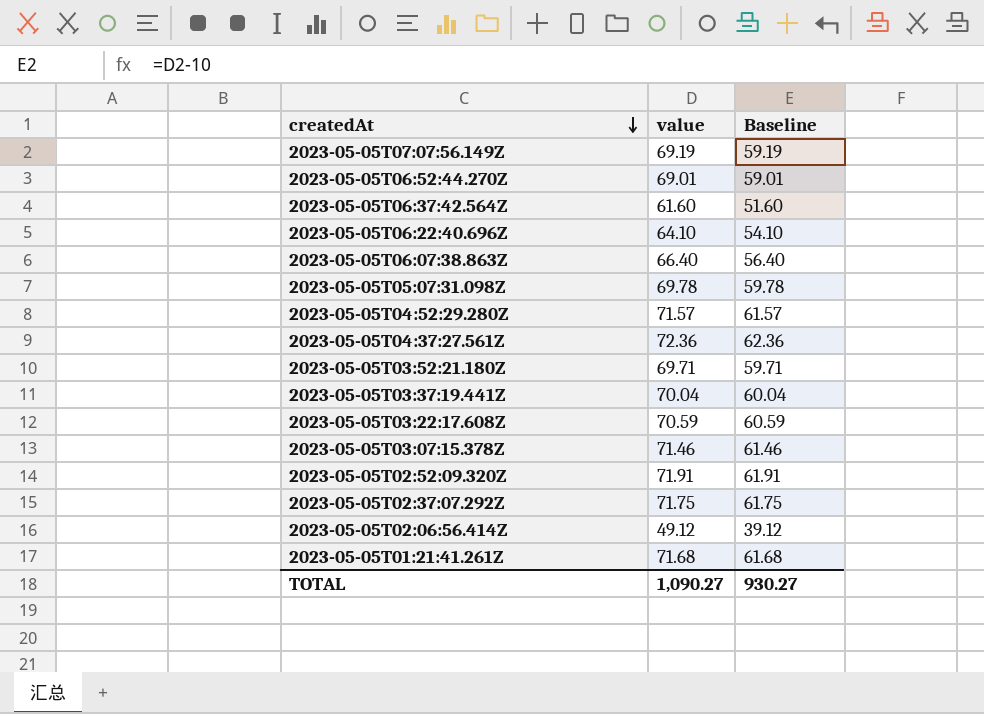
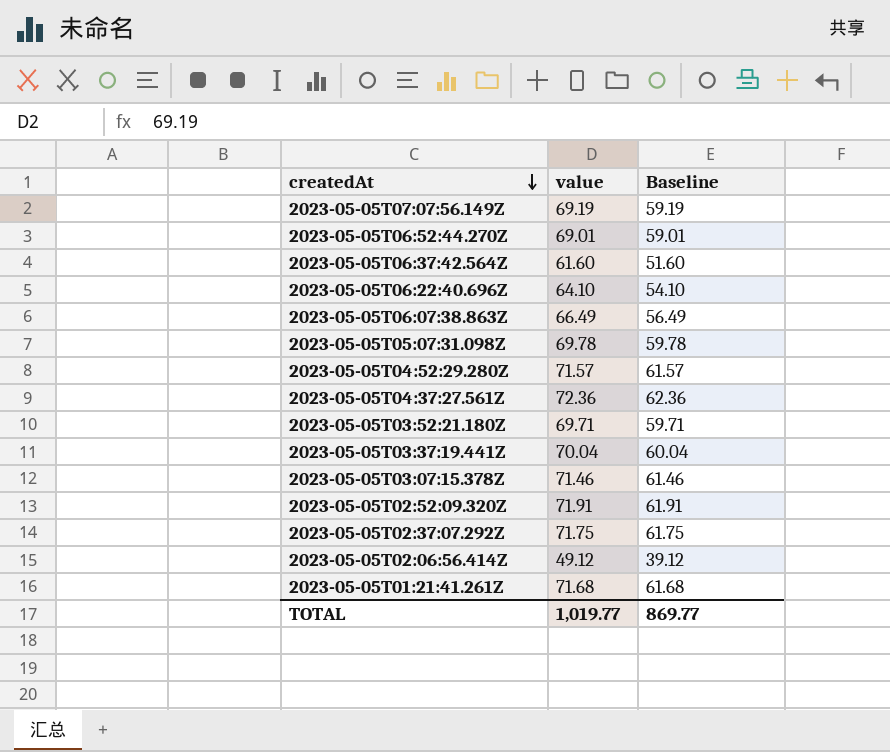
row 2023-05-05T03:22:17.608Z: 70.59 | 60.59 -> none
2023-05-05T06:07:38.863Z | value: 66.40 -> 66.49
2023-05-05T06:07:38.863Z | Baseline: 56.40 -> 56.49
TOTAL | value: 1,090.27 -> 1,019.77
TOTAL | Baseline: 930.27 -> 869.77

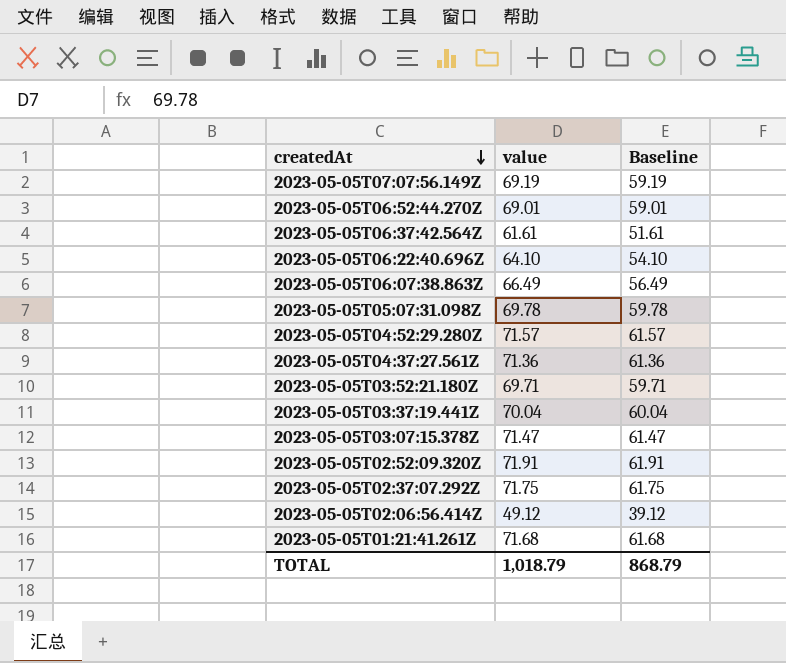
2023-05-05T06:37:42.564Z | value: 61.60 -> 61.61
2023-05-05T06:37:42.564Z | Baseline: 51.60 -> 51.61
2023-05-05T04:37:27.561Z | value: 72.36 -> 71.36
2023-05-05T04:37:27.561Z | Baseline: 62.36 -> 61.36
2023-05-05T03:07:15.378Z | value: 71.46 -> 71.47
2023-05-05T03:07:15.378Z | Baseline: 61.46 -> 61.47
TOTAL | value: 1,019.77 -> 1,018.79
TOTAL | Baseline: 869.77 -> 868.79

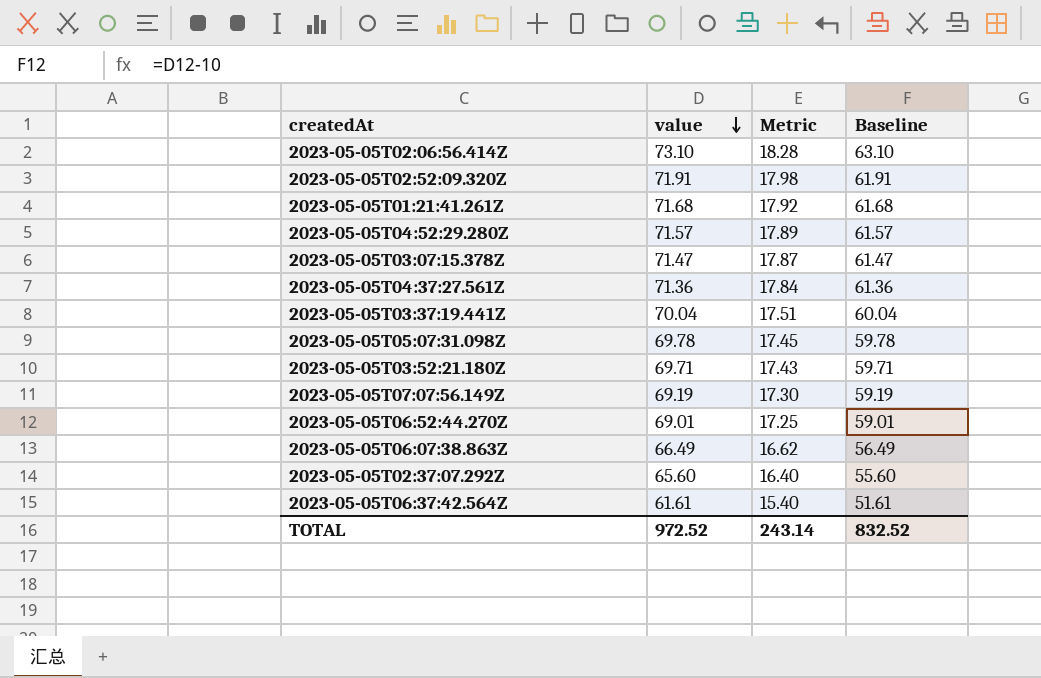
row order: createdAt descending -> value descending
column Metric | formula: none -> [value] * 0.25
row 2023-05-05T06:22:40.696Z: 64.10 | 54.10 -> none
2023-05-05T02:06:56.414Z | value: 49.12 -> 73.10
2023-05-05T02:06:56.414Z | Baseline: 39.12 -> 63.10
2023-05-05T02:37:07.292Z | value: 71.75 -> 65.60
2023-05-05T02:37:07.292Z | Baseline: 61.75 -> 55.60
TOTAL | value: 1,018.79 -> 972.52
TOTAL | Baseline: 868.79 -> 832.52

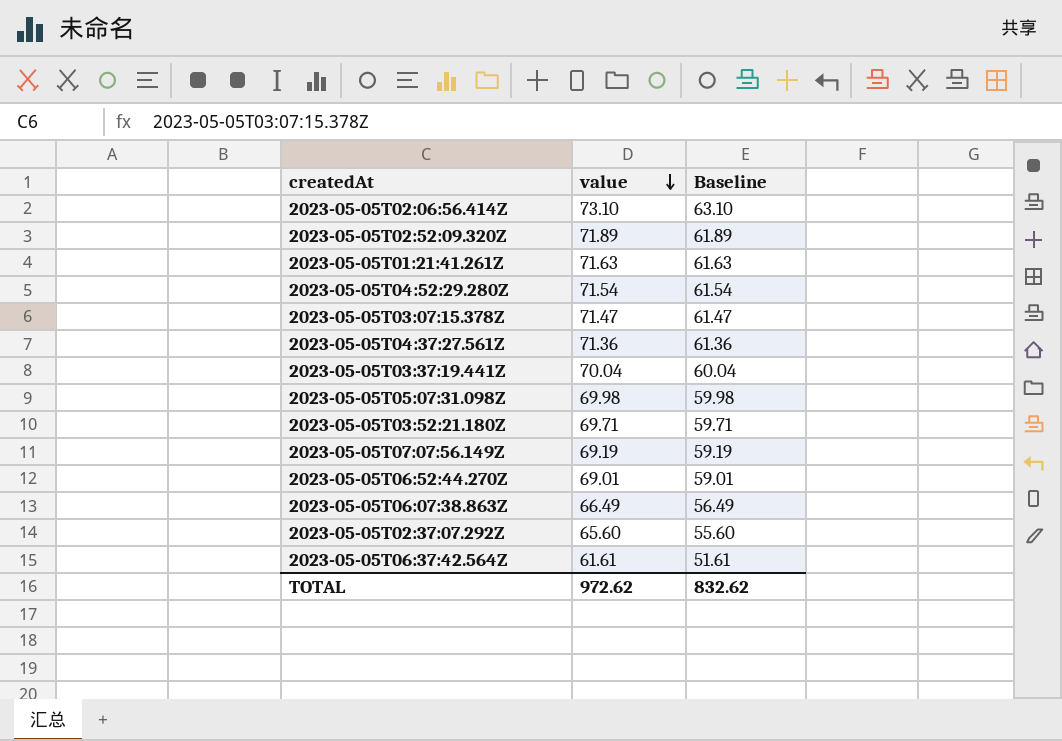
column Metric | formula: [value] * 0.25 -> none
2023-05-05T02:52:09.320Z | value: 71.91 -> 71.89
2023-05-05T02:52:09.320Z | Baseline: 61.91 -> 61.89
2023-05-05T01:21:41.261Z | value: 71.68 -> 71.63
2023-05-05T01:21:41.261Z | Baseline: 61.68 -> 61.63
2023-05-05T04:52:29.280Z | value: 71.57 -> 71.54
2023-05-05T04:52:29.280Z | Baseline: 61.57 -> 61.54
2023-05-05T05:07:31.098Z | value: 69.78 -> 69.98
2023-05-05T05:07:31.098Z | Baseline: 59.78 -> 59.98
TOTAL | value: 972.52 -> 972.62
TOTAL | Baseline: 832.52 -> 832.62

